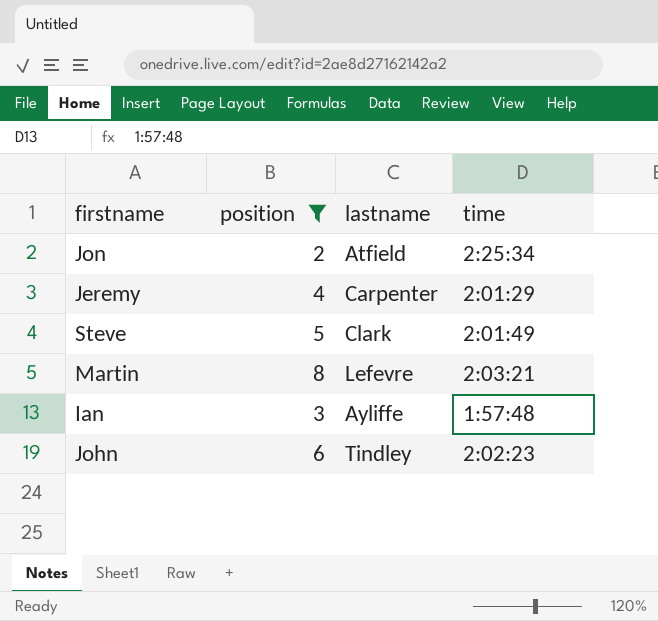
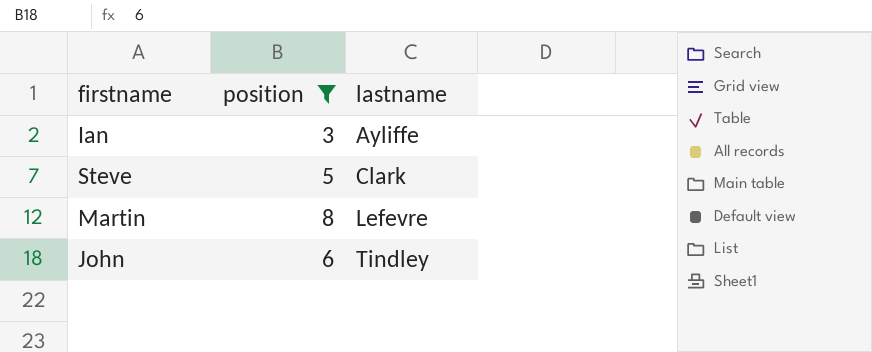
row order: none -> lastname ascending
column time | position: 4 -> none
row Jon: 2 | Atfield | 2:25:34 -> none
row Jeremy: 4 | Carpenter | 2:01:29 -> none

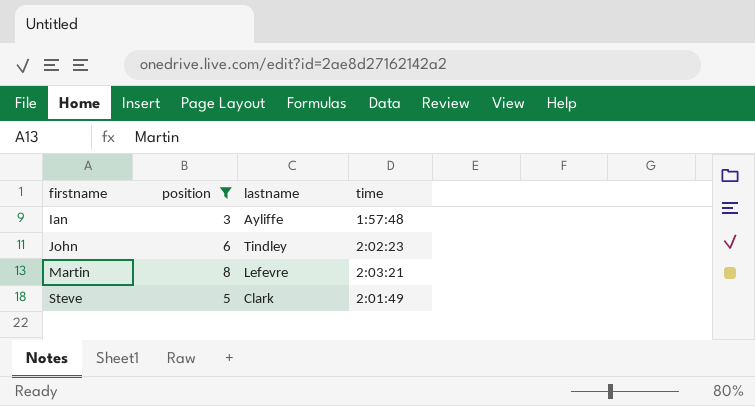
row order: lastname ascending -> firstname ascending
column time | position: none -> 4

